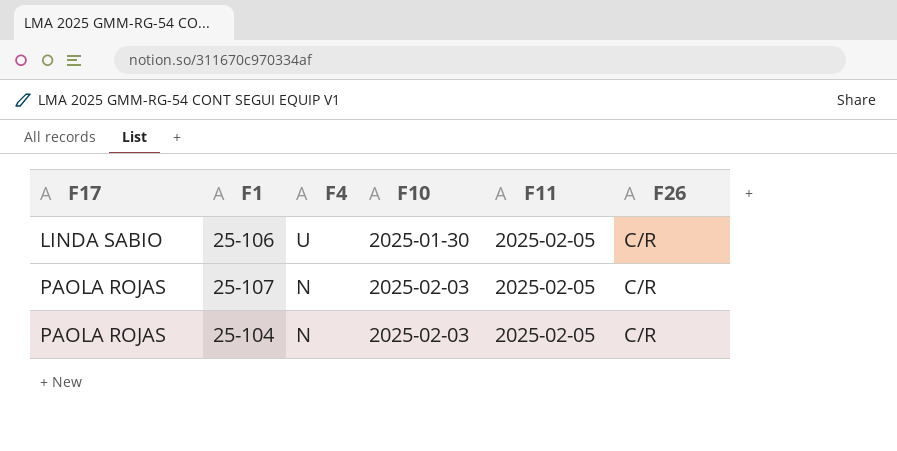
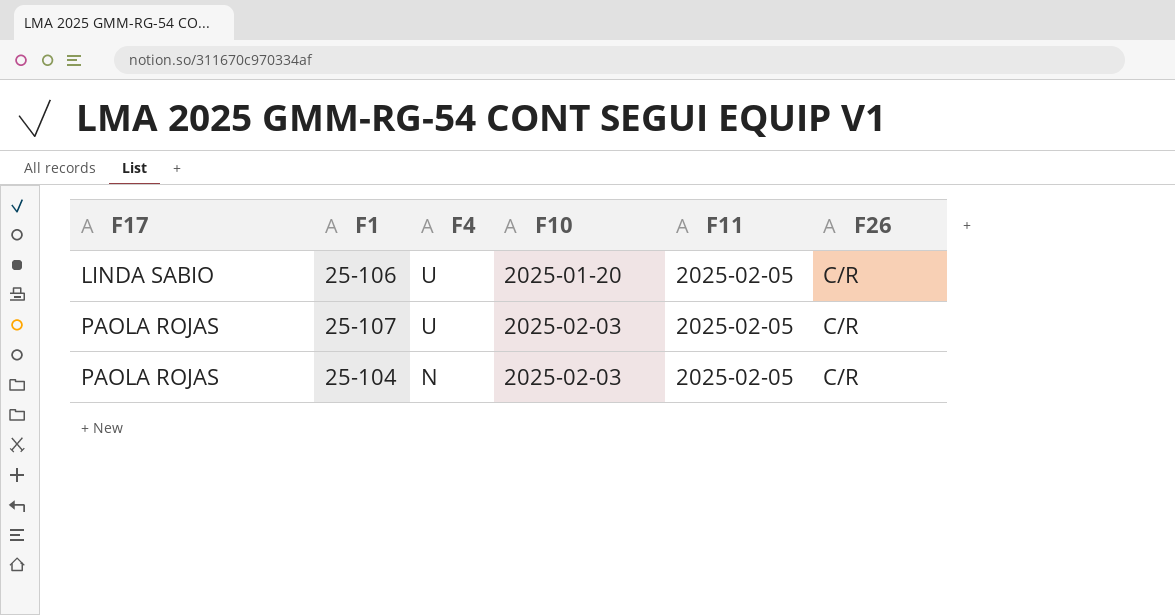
25-106 | F10: 2025-01-30 -> 2025-01-20
25-107 | F4: N -> U

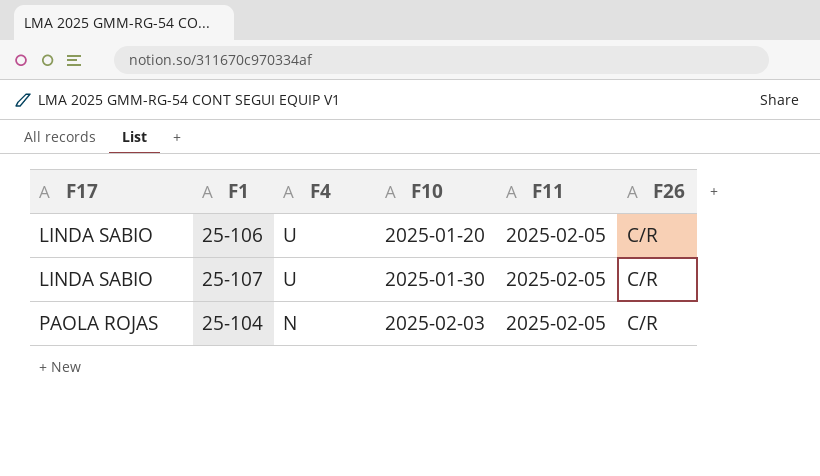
25-107 | F17: PAOLA ROJAS -> LINDA SABIO
25-107 | F10: 2025-02-03 -> 2025-01-30

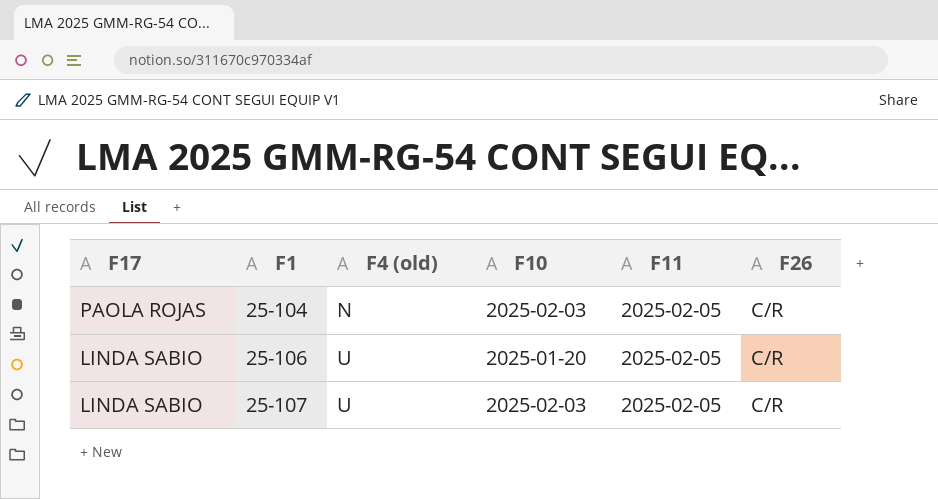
row order: F17 ascending -> F17 descending
column name: F4 -> F4 (old)
25-107 | F10: 2025-01-30 -> 2025-02-03

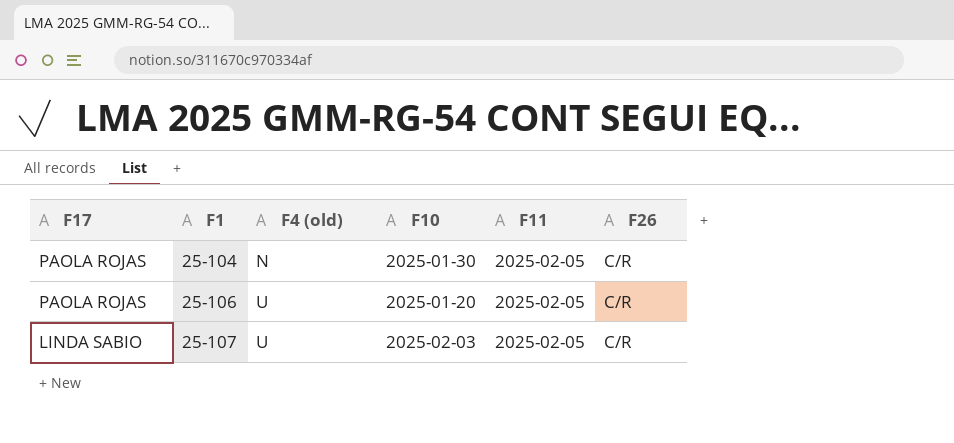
25-104 | F10: 2025-02-03 -> 2025-01-30
25-106 | F17: LINDA SABIO -> PAOLA ROJAS

